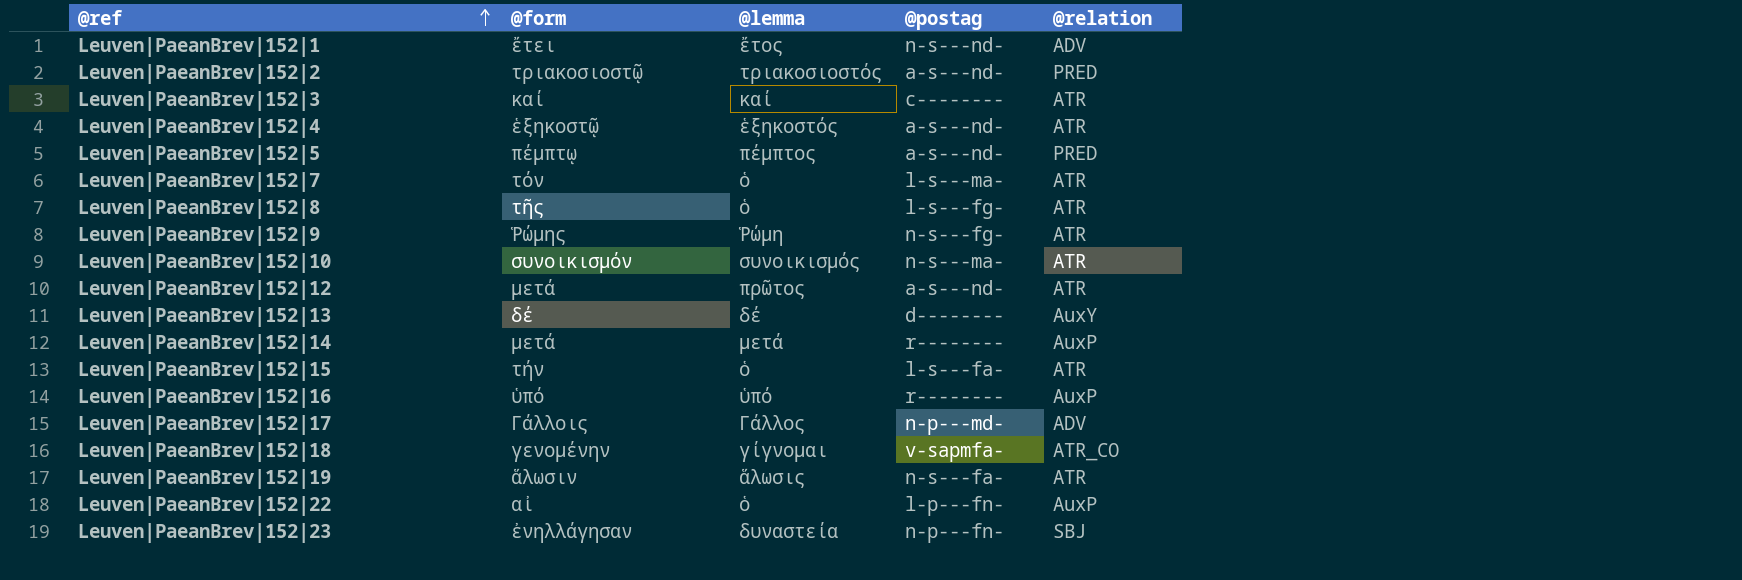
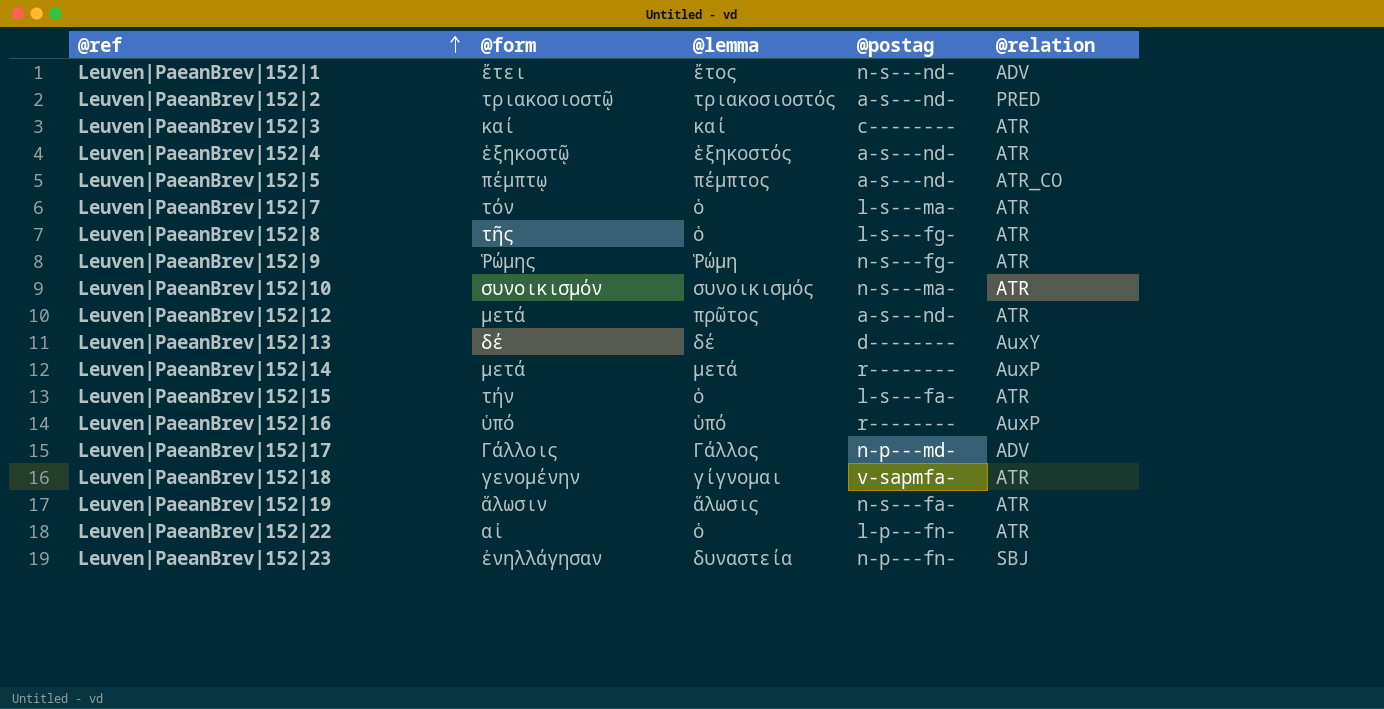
Leuven|PaeanBrev|152|5 | @relation: PRED -> ATR_CO
Leuven|PaeanBrev|152|18 | @relation: ATR_CO -> ATR
Leuven|PaeanBrev|152|22 | @relation: AuxP -> ATR

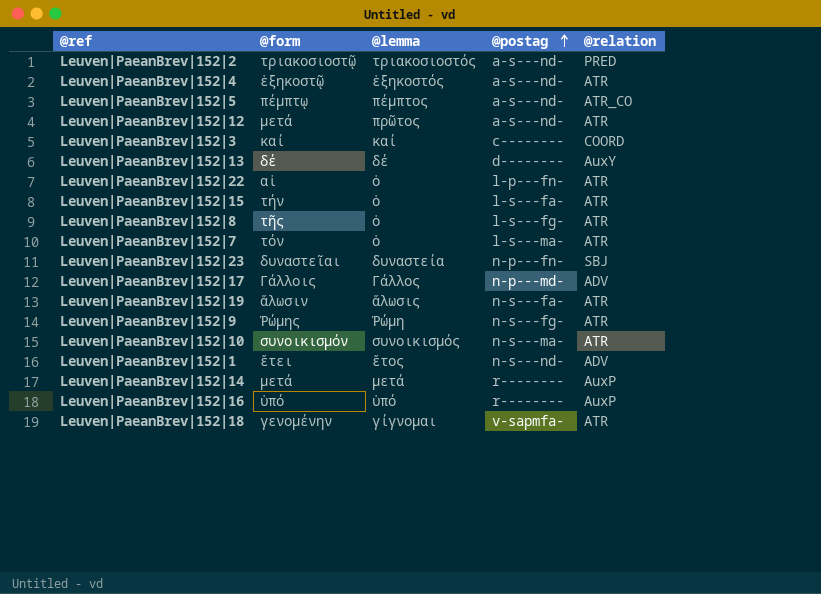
row order: @ref ascending -> @postag ascending
Leuven|PaeanBrev|152|3 | @relation: ATR -> COORD
Leuven|PaeanBrev|152|23 | @form: ἐνηλλάγησαν -> δυναστεῖαι

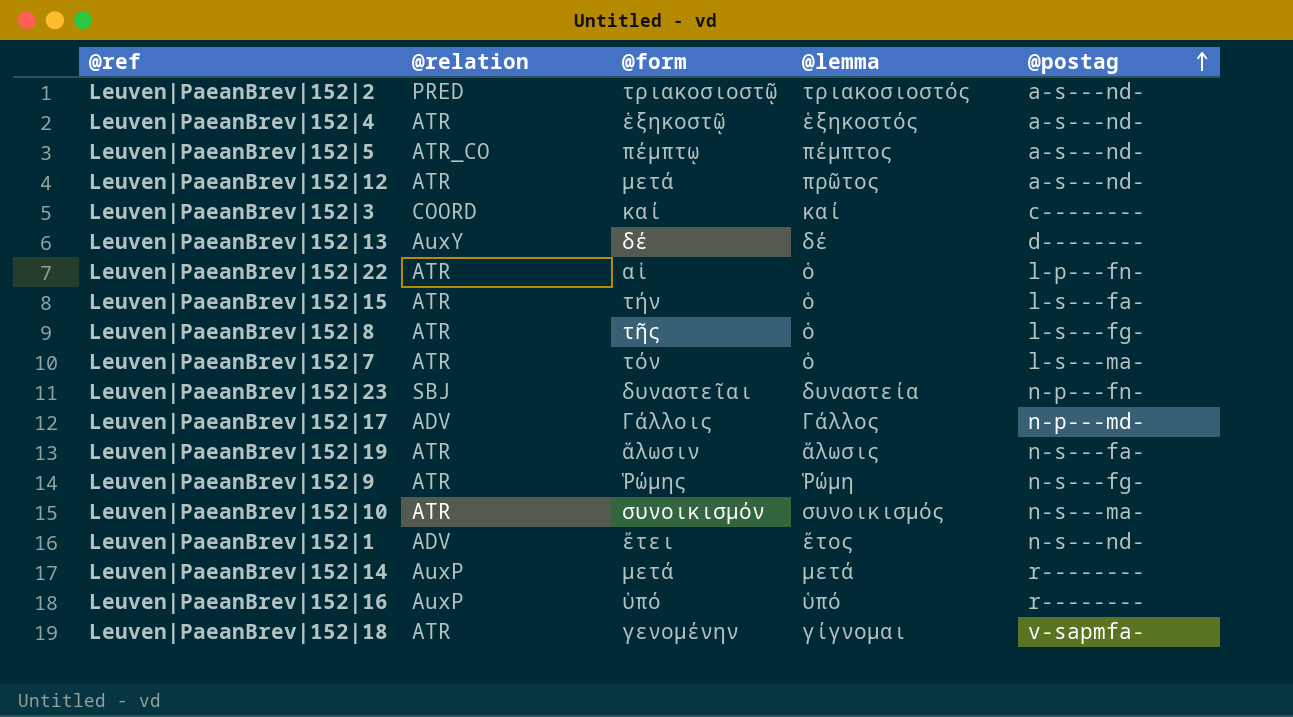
column @relation | position: 5 -> 2

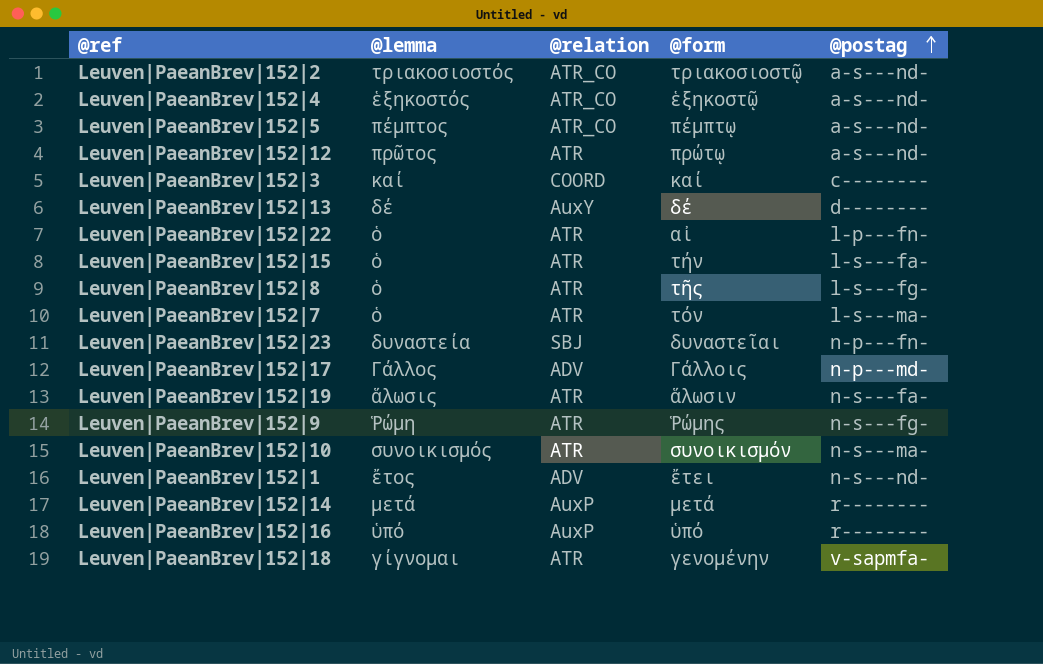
column @lemma | position: 4 -> 2
Leuven|PaeanBrev|152|2 | @relation: PRED -> ATR_CO
Leuven|PaeanBrev|152|4 | @relation: ATR -> ATR_CO
Leuven|PaeanBrev|152|12 | @form: μετά -> πρώτῳ

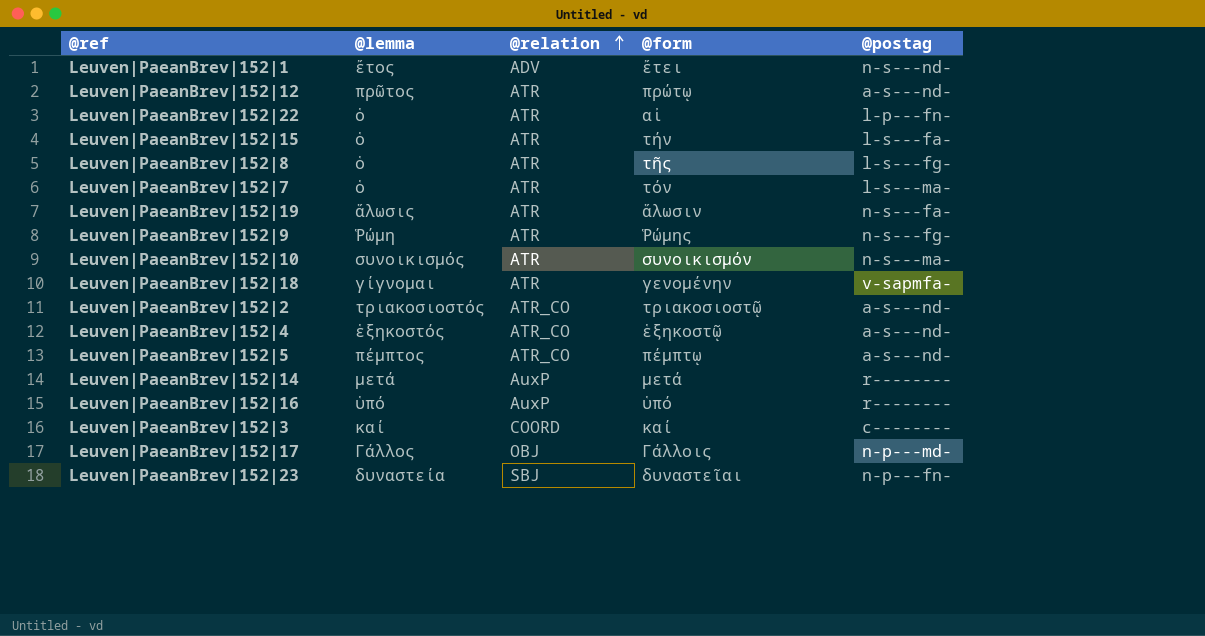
row order: @postag ascending -> @relation ascending
row Leuven|PaeanBrev|152|13: δέ | AuxY | δέ | d-------- -> none
Leuven|PaeanBrev|152|17 | @relation: ADV -> OBJ

